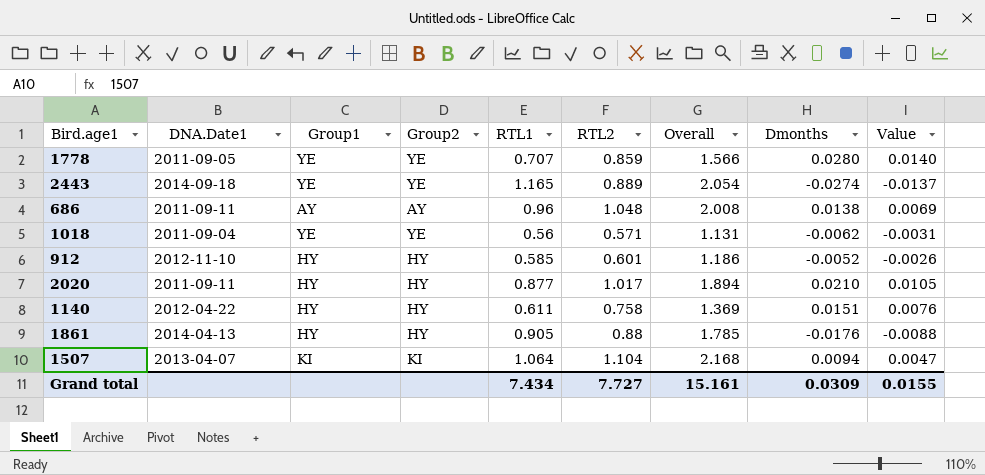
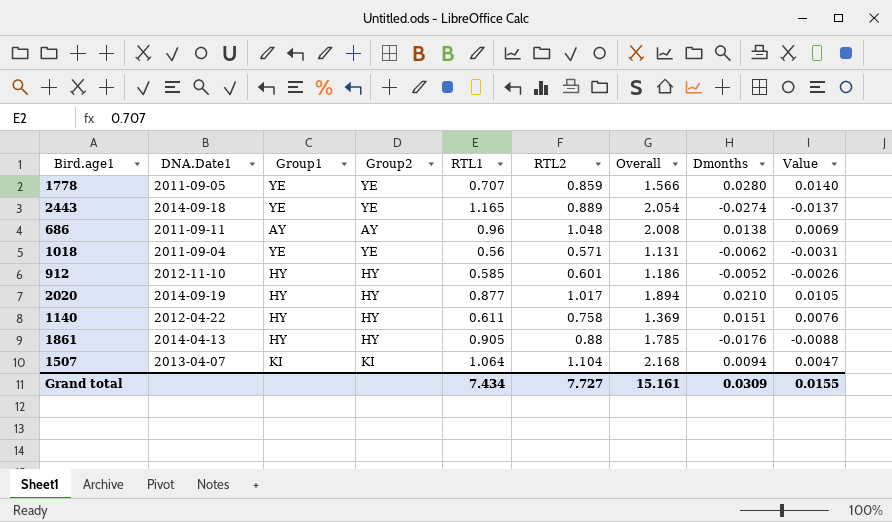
2020 | DNA.Date1: 2011-09-11 -> 2014-09-19

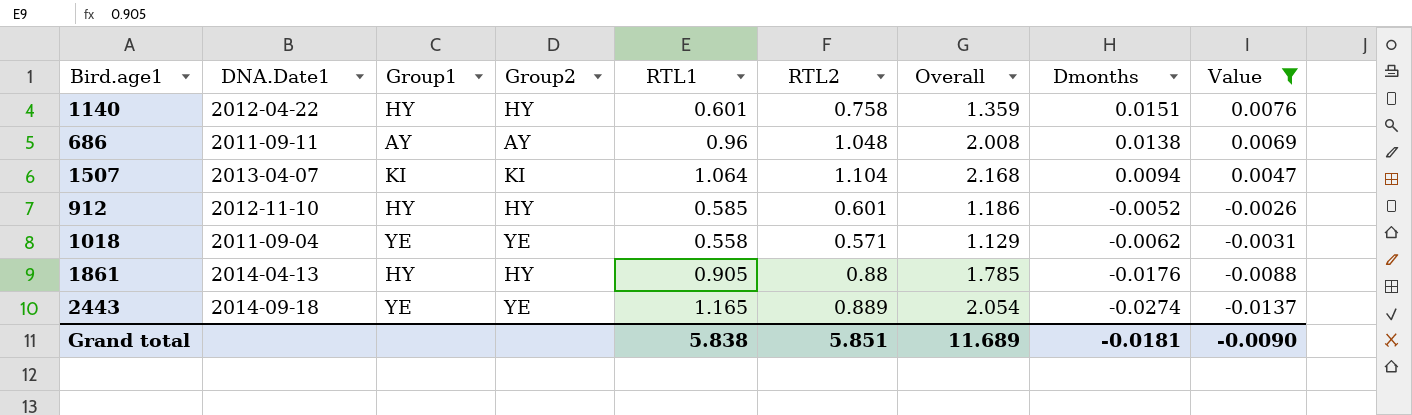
filter: none -> Value <= 0.0076
row order: none -> Dmonths descending
1140 | RTL1: 0.611 -> 0.601
1140 | Overall: 1.369 -> 1.359
1018 | RTL1: 0.56 -> 0.558
1018 | Overall: 1.131 -> 1.129
Grand total | RTL1: 7.434 -> 5.838
Grand total | RTL2: 7.727 -> 5.851
Grand total | Overall: 15.161 -> 11.689
Grand total | Dmonths: 0.0309 -> -0.0181
Grand total | Value: 0.0155 -> -0.0090

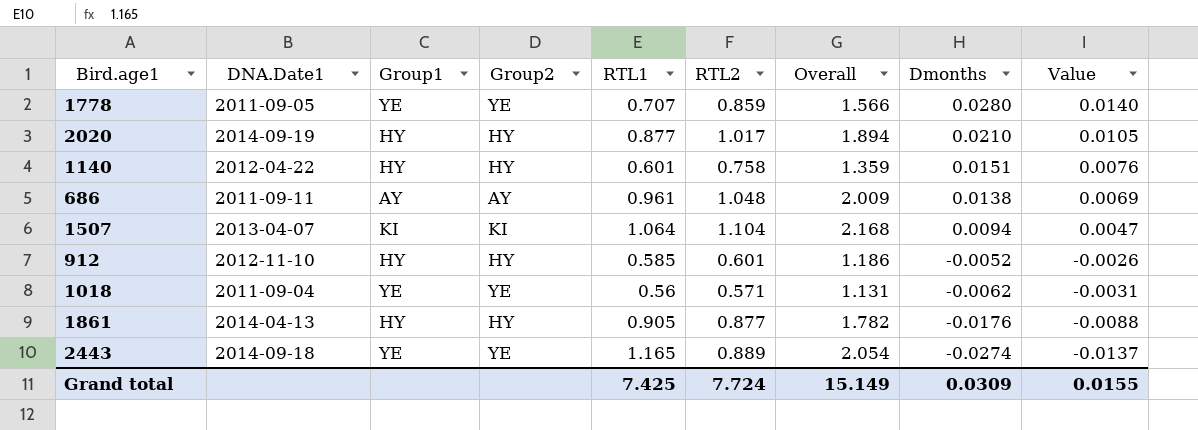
filter: Value <= 0.0076 -> none
686 | RTL1: 0.96 -> 0.961
686 | Overall: 2.008 -> 2.009
1018 | RTL1: 0.558 -> 0.56
1018 | Overall: 1.129 -> 1.131
1861 | RTL2: 0.88 -> 0.877
1861 | Overall: 1.785 -> 1.782
Grand total | RTL1: 5.838 -> 7.425
Grand total | RTL2: 5.851 -> 7.724
Grand total | Overall: 11.689 -> 15.149
Grand total | Dmonths: -0.0181 -> 0.0309
Grand total | Value: -0.0090 -> 0.0155

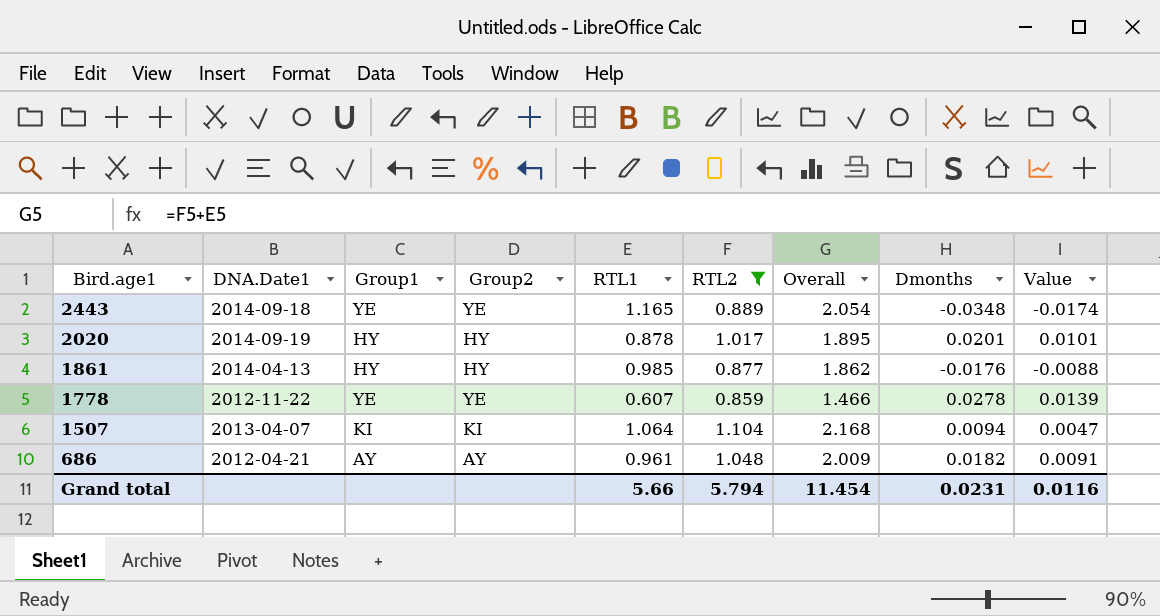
filter: none -> RTL2 >= 0.859
row order: Dmonths descending -> Bird.age1 descending
2443 | Dmonths: -0.0274 -> -0.0348
2443 | Value: -0.0137 -> -0.0174
2020 | RTL1: 0.877 -> 0.878
2020 | Overall: 1.894 -> 1.895
2020 | Dmonths: 0.0210 -> 0.0201
2020 | Value: 0.0105 -> 0.0101
1861 | RTL1: 0.905 -> 0.985
1861 | Overall: 1.782 -> 1.862
1778 | DNA.Date1: 2011-09-05 -> 2012-11-22
1778 | RTL1: 0.707 -> 0.607
1778 | Overall: 1.566 -> 1.466
1778 | Dmonths: 0.0280 -> 0.0278
1778 | Value: 0.0140 -> 0.0139
686 | DNA.Date1: 2011-09-11 -> 2012-04-21
686 | Dmonths: 0.0138 -> 0.0182
686 | Value: 0.0069 -> 0.0091
Grand total | RTL1: 7.425 -> 5.66
Grand total | RTL2: 7.724 -> 5.794
Grand total | Overall: 15.149 -> 11.454
Grand total | Dmonths: 0.0309 -> 0.0231
Grand total | Value: 0.0155 -> 0.0116

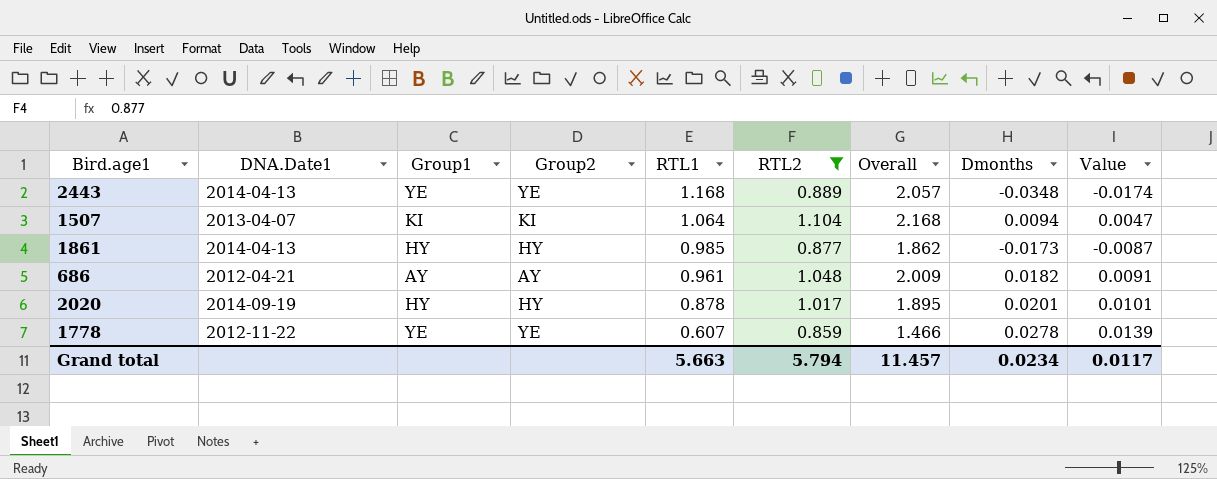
row order: Bird.age1 descending -> RTL1 descending
2443 | DNA.Date1: 2014-09-18 -> 2014-04-13
2443 | RTL1: 1.165 -> 1.168
2443 | Overall: 2.054 -> 2.057
1861 | Dmonths: -0.0176 -> -0.0173
1861 | Value: -0.0088 -> -0.0087
Grand total | RTL1: 5.66 -> 5.663
Grand total | Overall: 11.454 -> 11.457
Grand total | Dmonths: 0.0231 -> 0.0234
Grand total | Value: 0.0116 -> 0.0117

